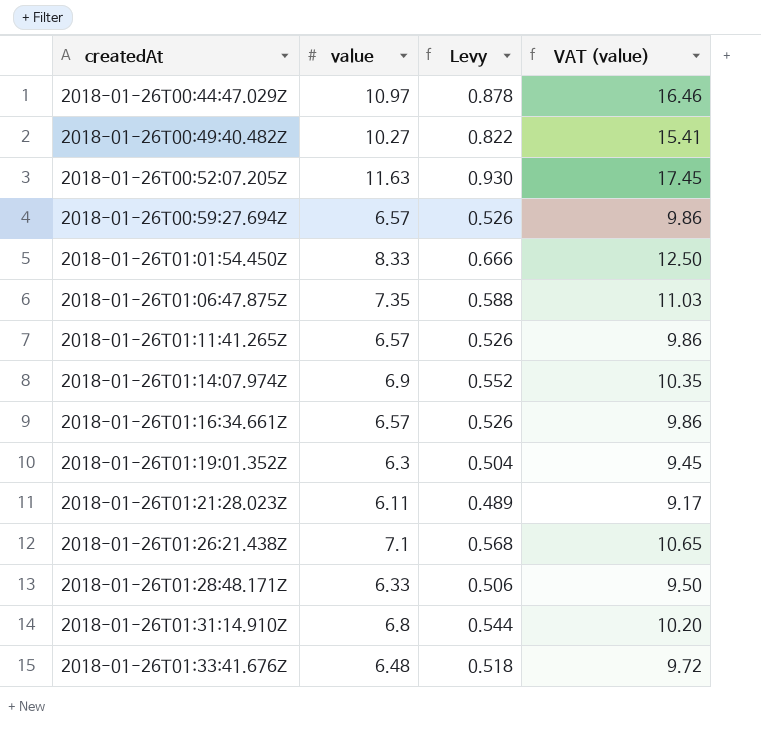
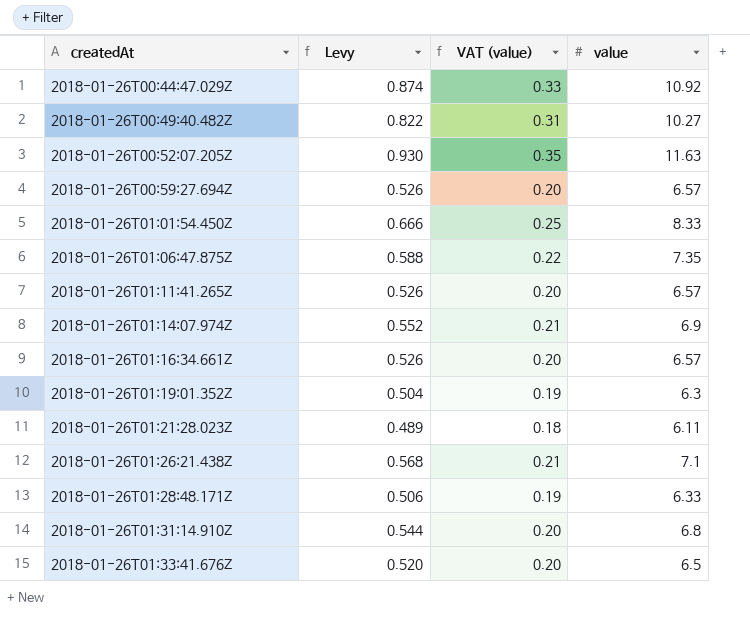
column VAT (value) | formula: [value] * 1.5 -> [value] * 0.03
column value | position: 2 -> 4
2018-01-26T00:44:47.029Z | Levy: 0.878 -> 0.874
2018-01-26T00:44:47.029Z | value: 10.97 -> 10.92
2018-01-26T01:33:41.676Z | Levy: 0.518 -> 0.520
2018-01-26T01:33:41.676Z | value: 6.48 -> 6.5

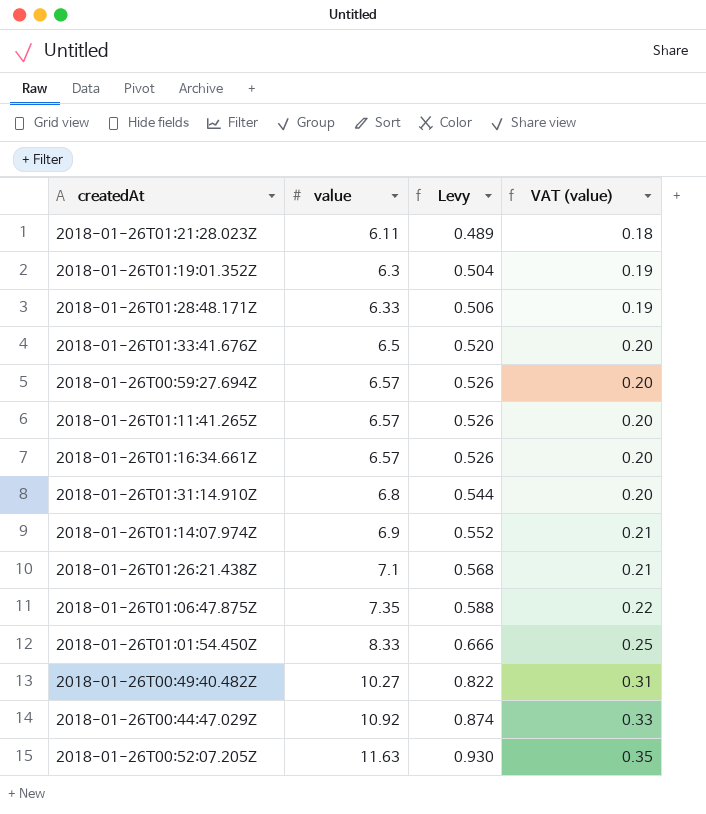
row order: createdAt ascending -> value ascending
column value | position: 4 -> 2

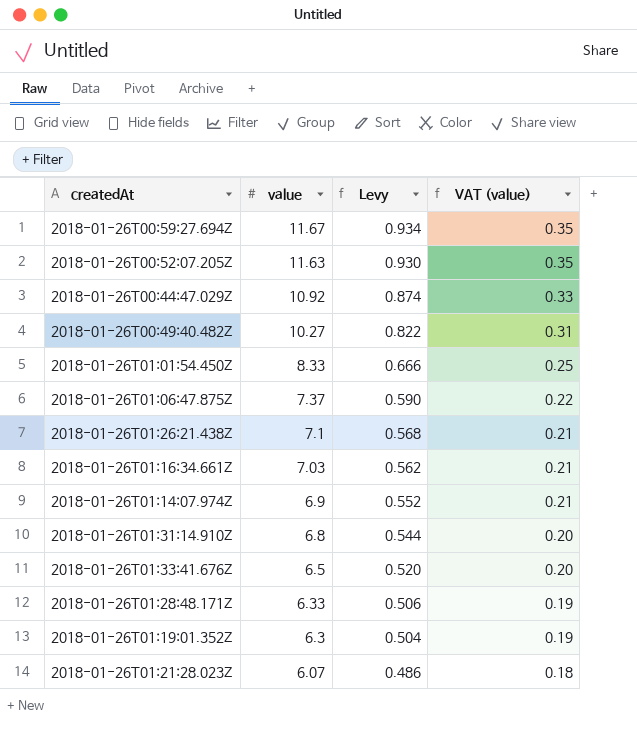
row order: value ascending -> value descending
row 2018-01-26T01:11:41.265Z: 6.57 | 0.526 | 0.20 -> none
2018-01-26T00:59:27.694Z | value: 6.57 -> 11.67
2018-01-26T00:59:27.694Z | Levy: 0.526 -> 0.934
2018-01-26T00:59:27.694Z | VAT (value): 0.20 -> 0.35
2018-01-26T01:06:47.875Z | value: 7.35 -> 7.37
2018-01-26T01:06:47.875Z | Levy: 0.588 -> 0.590
2018-01-26T01:16:34.661Z | value: 6.57 -> 7.03
2018-01-26T01:16:34.661Z | Levy: 0.526 -> 0.562
2018-01-26T01:16:34.661Z | VAT (value): 0.20 -> 0.21
2018-01-26T01:21:28.023Z | value: 6.11 -> 6.07
2018-01-26T01:21:28.023Z | Levy: 0.489 -> 0.486

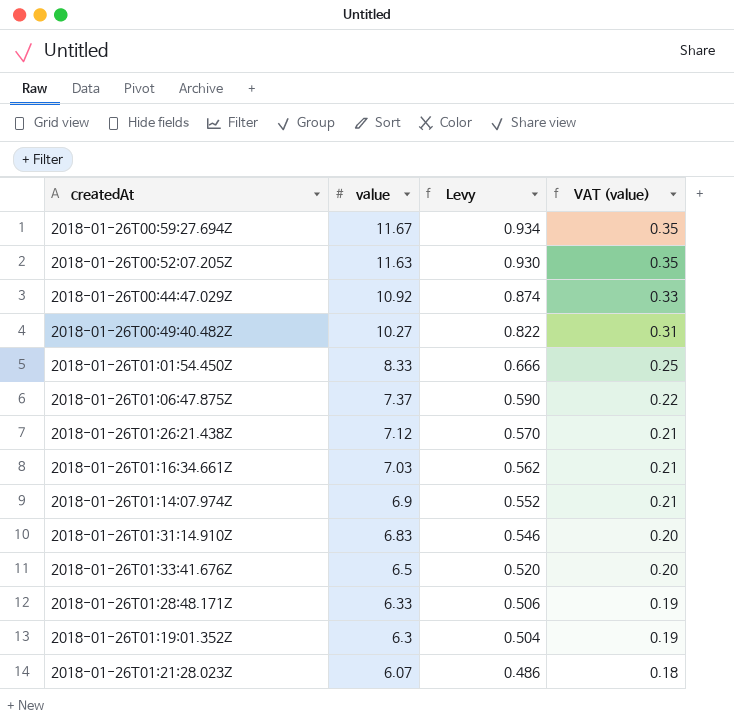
2018-01-26T01:26:21.438Z | value: 7.1 -> 7.12
2018-01-26T01:26:21.438Z | Levy: 0.568 -> 0.570
2018-01-26T01:31:14.910Z | value: 6.8 -> 6.83
2018-01-26T01:31:14.910Z | Levy: 0.544 -> 0.546

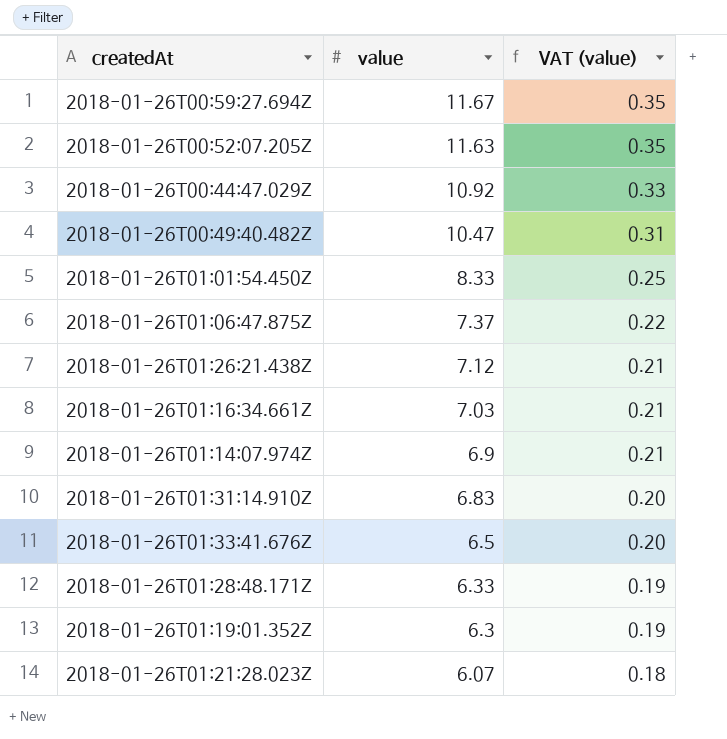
column Levy | formula: [value] * 0.08 -> none
2018-01-26T00:49:40.482Z | value: 10.27 -> 10.47

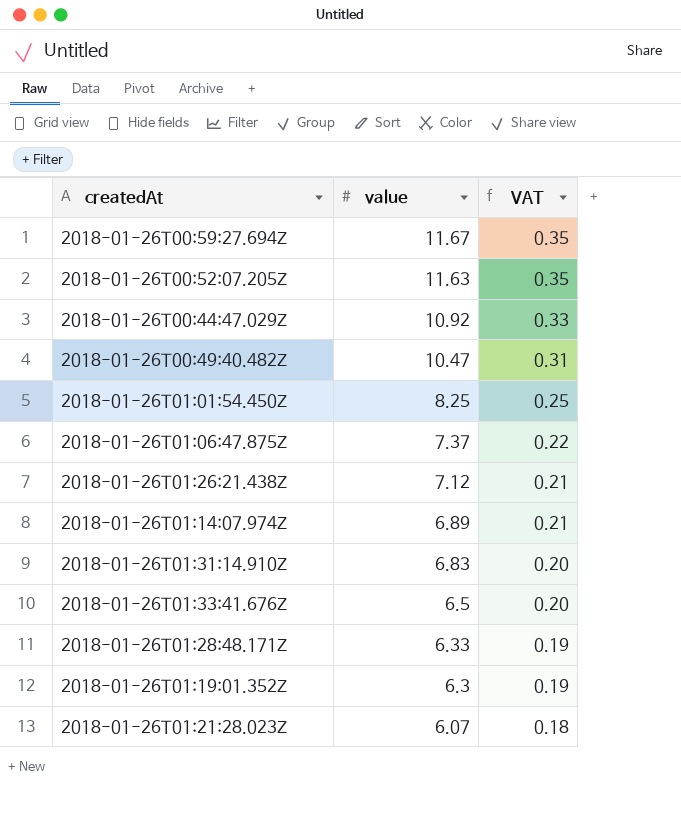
column name: VAT (value) -> VAT
row 2018-01-26T01:16:34.661Z: 7.03 | 0.21 -> none
2018-01-26T01:01:54.450Z | value: 8.33 -> 8.25
2018-01-26T01:14:07.974Z | value: 6.9 -> 6.89

